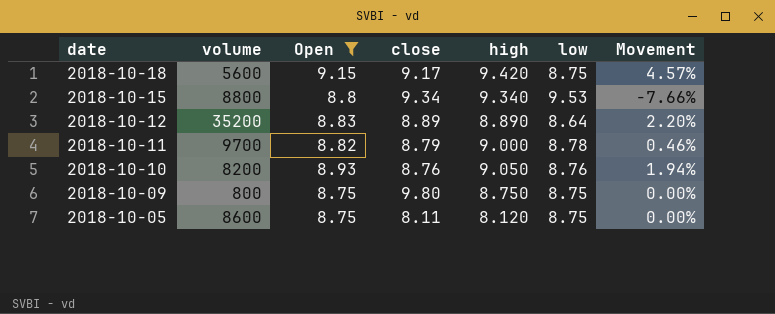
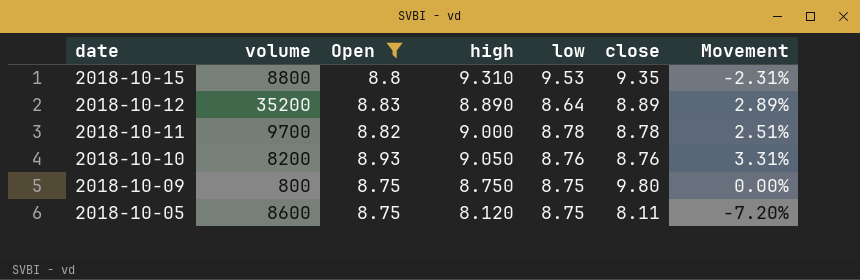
column close | position: 4 -> 6
column Movement | formula: ([Open] - [low]) / [low] -> ([high] - [low]) / [low]
row 2018-10-18: 5600 | 9.15 | 9.17 | 9.420 | 8.75 | 4.57% -> none
2018-10-15 | high: 9.340 -> 9.310
2018-10-15 | close: 9.34 -> 9.35
2018-10-11 | close: 8.79 -> 8.78

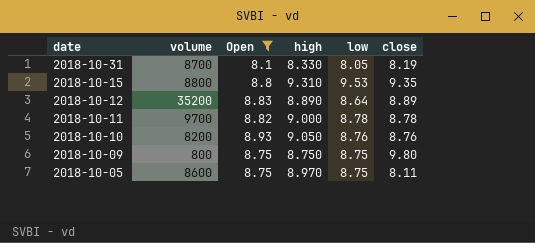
column Movement | formula: ([high] - [low]) / [low] -> none
row 2018-10-31: none -> 8700 | 8.1 | 8.330 | 8.05 | 8.19
2018-10-05 | high: 8.120 -> 8.970

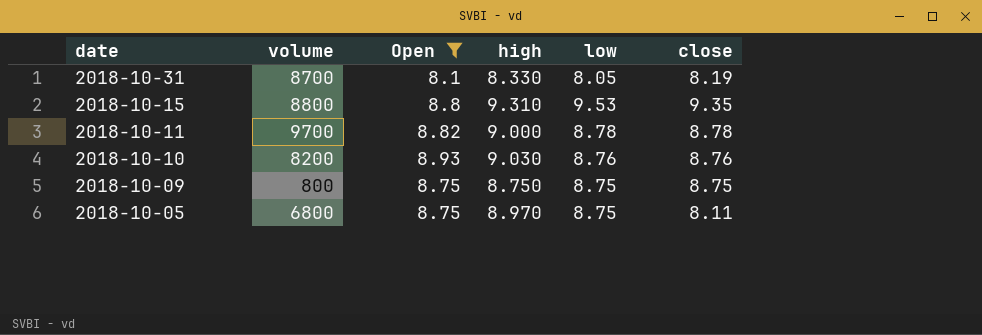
row 2018-10-12: 35200 | 8.83 | 8.890 | 8.64 | 8.89 -> none
2018-10-10 | high: 9.050 -> 9.030
2018-10-09 | close: 9.80 -> 8.75
2018-10-05 | volume: 8600 -> 6800

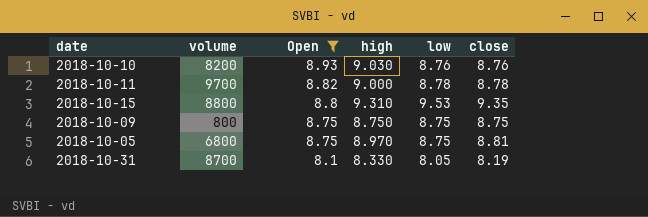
row order: date descending -> Open descending
2018-10-05 | close: 8.11 -> 8.81

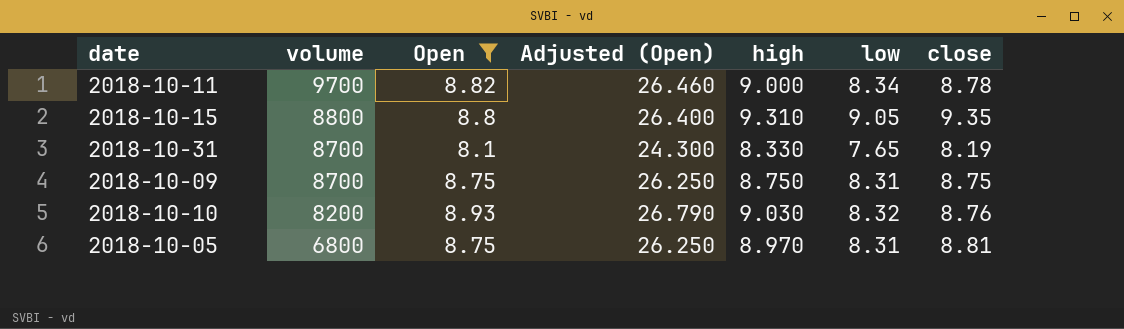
row order: Open descending -> volume descending
column Adjusted (Open) | formula: none -> [Open] * 3
2018-10-11 | low: 8.78 -> 8.34
2018-10-15 | low: 9.53 -> 9.05
2018-10-31 | low: 8.05 -> 7.65
2018-10-09 | volume: 800 -> 8700
2018-10-09 | low: 8.75 -> 8.31
2018-10-10 | low: 8.76 -> 8.32
2018-10-05 | low: 8.75 -> 8.31

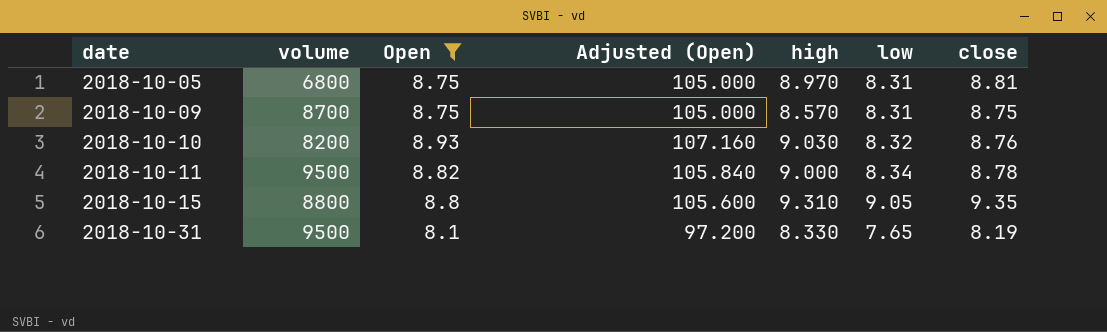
row order: volume descending -> date ascending
column Adjusted (Open) | formula: [Open] * 3 -> [Open] * 12
2018-10-09 | high: 8.750 -> 8.570
2018-10-11 | volume: 9700 -> 9500
2018-10-31 | volume: 8700 -> 9500

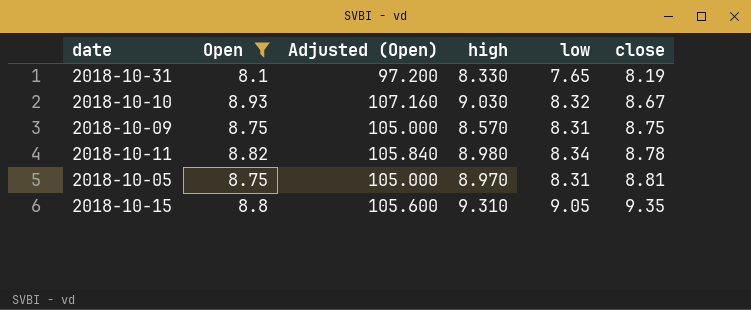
row order: date ascending -> close ascending
column volume | position: 2 -> none
2018-10-10 | close: 8.76 -> 8.67
2018-10-11 | high: 9.000 -> 8.980

